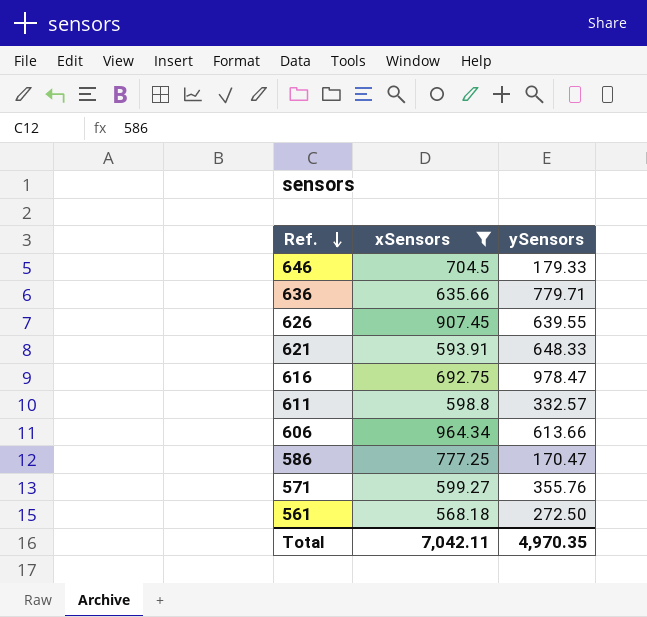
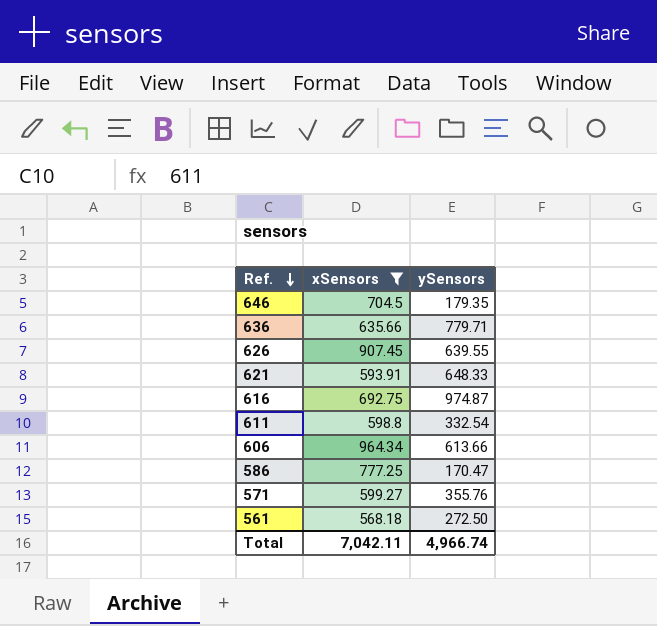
646 | ySensors: 179.33 -> 179.35
616 | ySensors: 978.47 -> 974.87
611 | ySensors: 332.57 -> 332.54
Total | ySensors: 4,970.35 -> 4,966.74

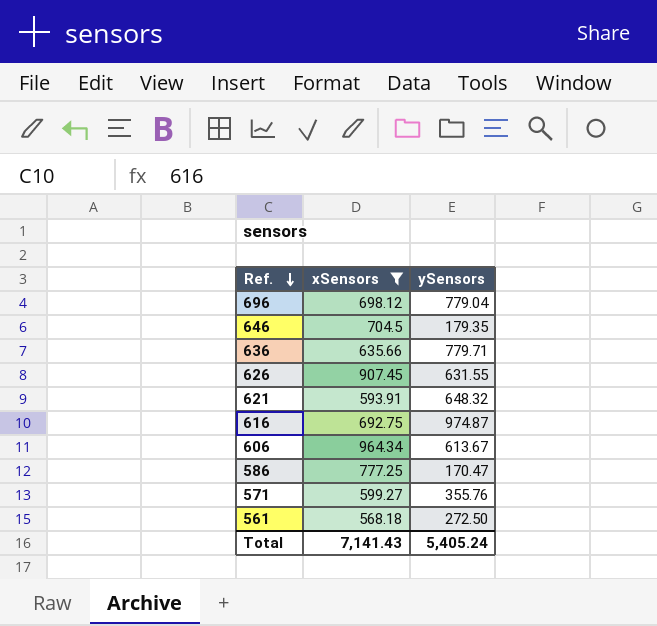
row 611: 598.8 | 332.54 -> none
row 696: none -> 698.12 | 779.04
626 | ySensors: 639.55 -> 631.55
621 | ySensors: 648.33 -> 648.32
606 | ySensors: 613.66 -> 613.67
Total | xSensors: 7,042.11 -> 7,141.43
Total | ySensors: 4,966.74 -> 5,405.24

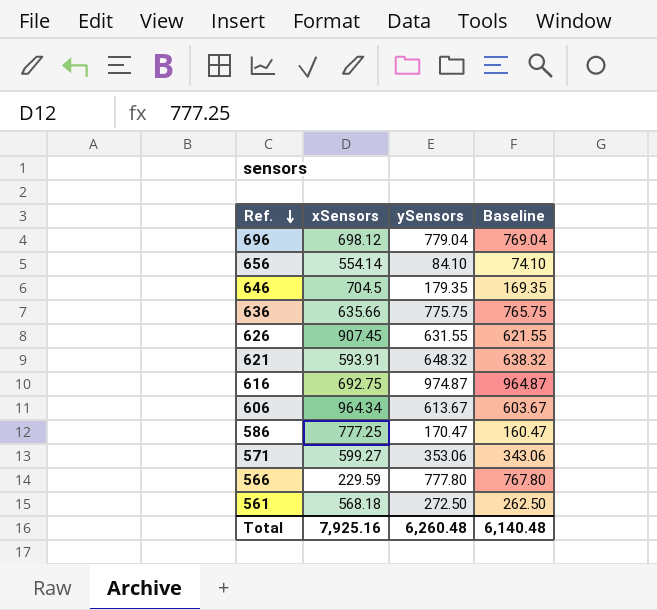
filter: xSensors >= 568.18 -> none
column Baseline | formula: none -> [ySensors] - 10
636 | ySensors: 779.71 -> 775.75
571 | ySensors: 355.76 -> 353.06
Total | xSensors: 7,141.43 -> 7,925.16
Total | ySensors: 5,405.24 -> 6,260.48

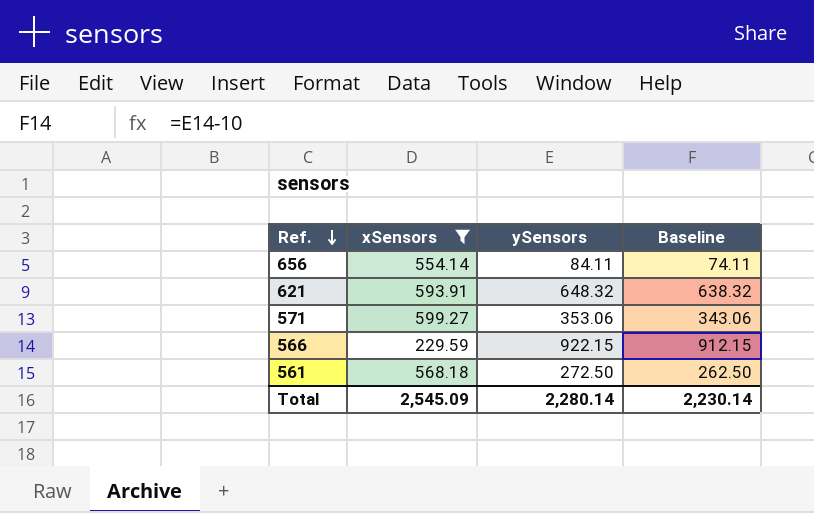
filter: none -> xSensors <= 599.27
656 | ySensors: 84.10 -> 84.11
656 | Baseline: 74.10 -> 74.11
566 | ySensors: 777.80 -> 922.15
566 | Baseline: 767.80 -> 912.15
Total | xSensors: 7,925.16 -> 2,545.09
Total | ySensors: 6,260.48 -> 2,280.14
Total | Baseline: 6,140.48 -> 2,230.14

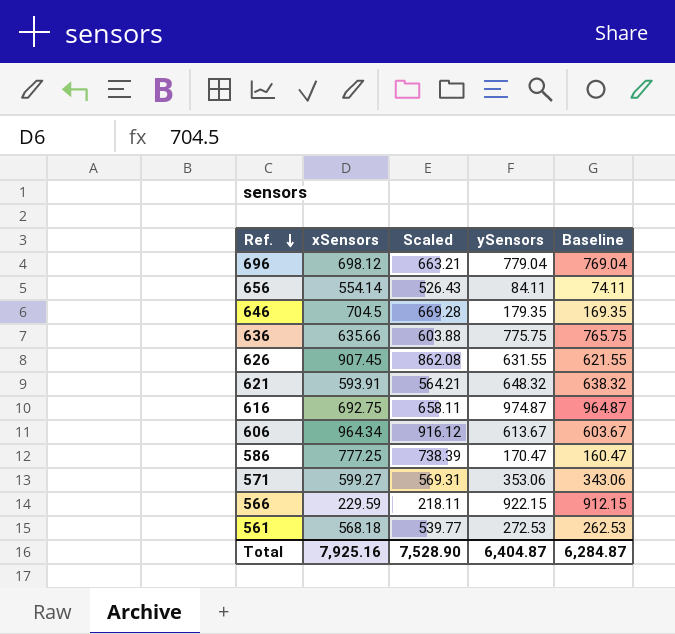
filter: xSensors <= 599.27 -> none
column Scaled | formula: none -> [xSensors] * 0.95
561 | ySensors: 272.50 -> 272.53
561 | Baseline: 262.50 -> 262.53
Total | xSensors: 2,545.09 -> 7,925.16
Total | ySensors: 2,280.14 -> 6,404.87
Total | Baseline: 2,230.14 -> 6,284.87

